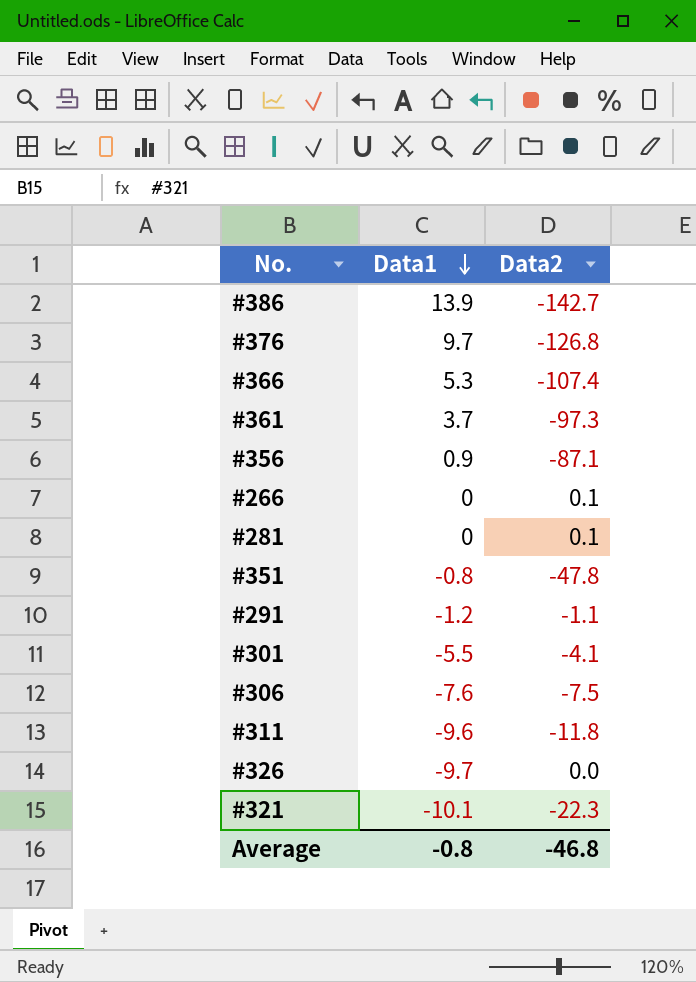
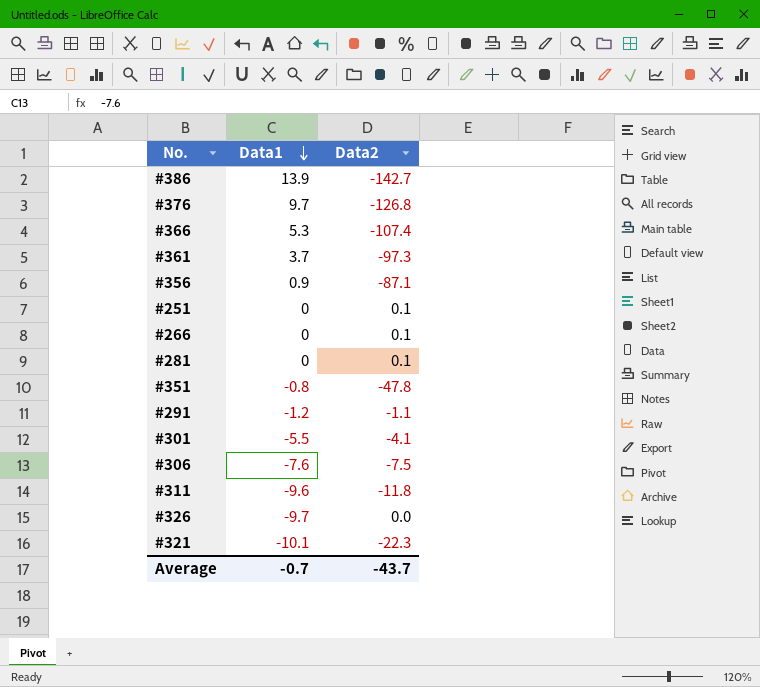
row #251: none -> 0 | 0.1
Average | Data1: -0.8 -> -0.7
Average | Data2: -46.8 -> -43.7

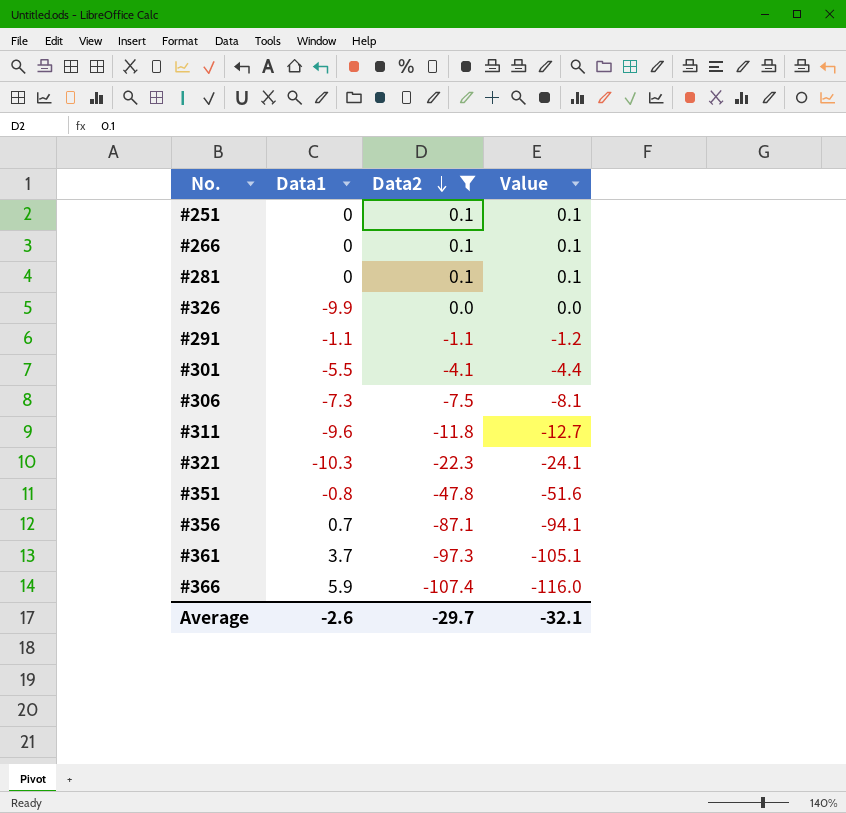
filter: none -> Data2 >= -107.4
row order: Data1 descending -> Data2 descending
column Value | formula: none -> [Data2] * 1.08
#326 | Data1: -9.7 -> -9.9
#291 | Data1: -1.2 -> -1.1
#306 | Data1: -7.6 -> -7.3
#321 | Data1: -10.1 -> -10.3
#356 | Data1: 0.9 -> 0.7
#366 | Data1: 5.3 -> 5.9
Average | Data1: -0.7 -> -2.6
Average | Data2: -43.7 -> -29.7

